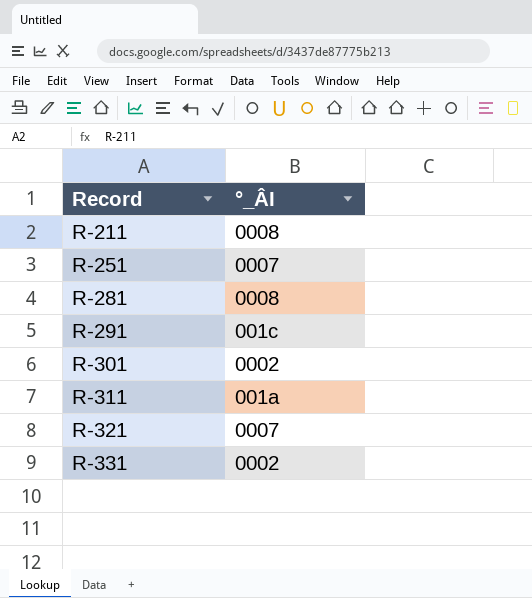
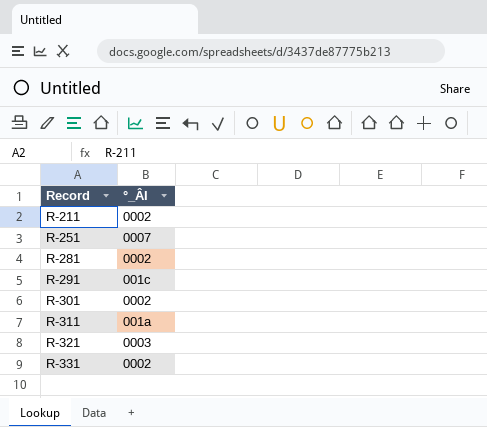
R-211 | °_ÂI: 0008 -> 0002
R-281 | °_ÂI: 0008 -> 0002
R-321 | °_ÂI: 0007 -> 0003

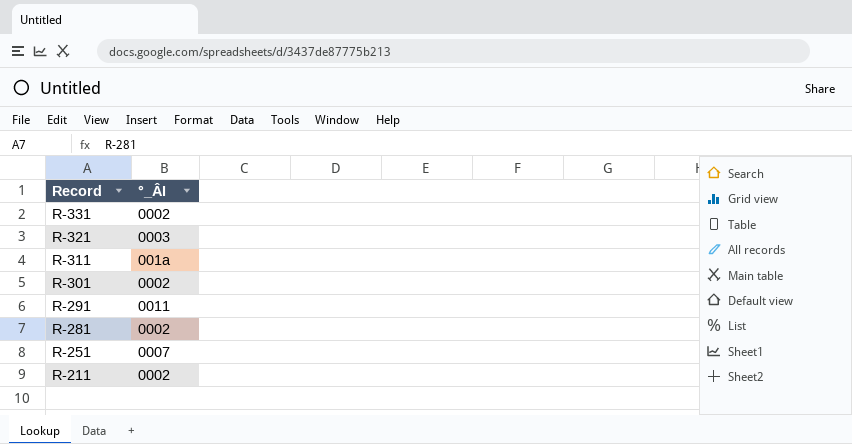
row order: Record ascending -> Record descending
R-291 | °_ÂI: 001c -> 0011

